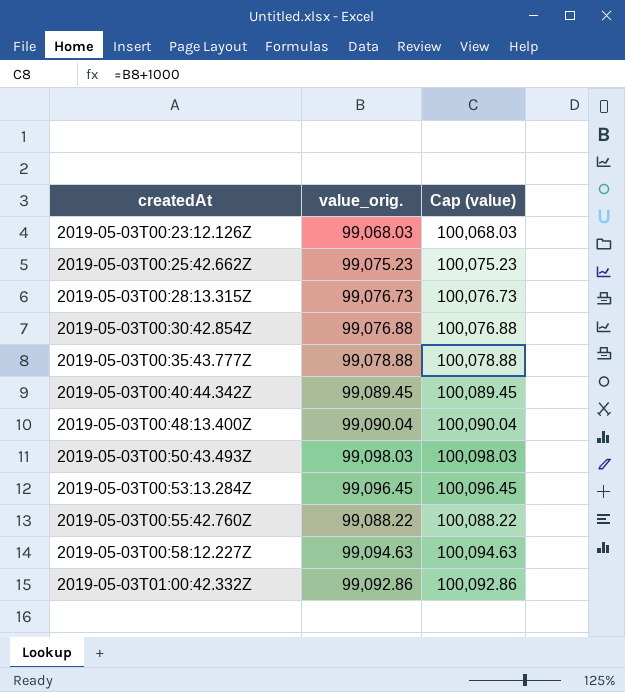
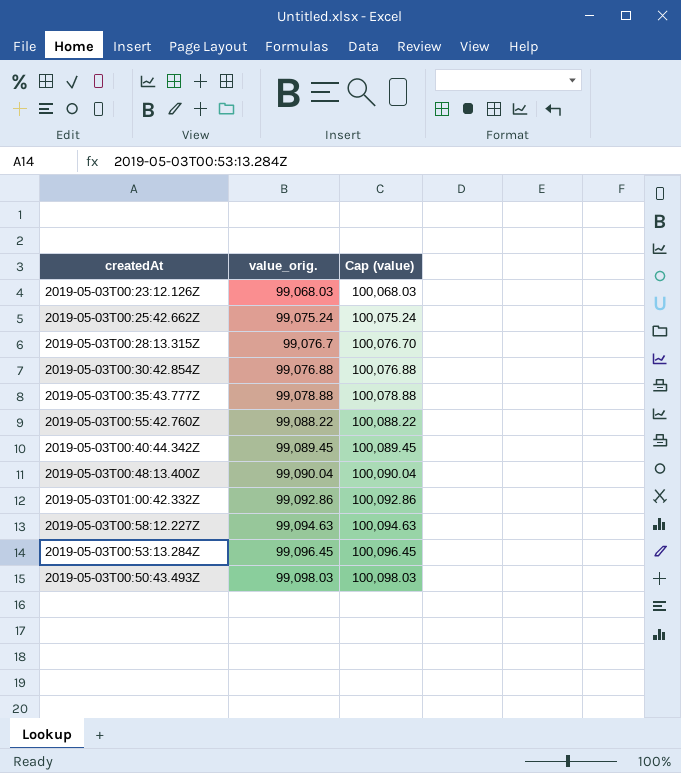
row order: createdAt ascending -> value_orig. ascending
2019-05-03T00:25:42.662Z | value_orig.: 99,075.23 -> 99,075.24
2019-05-03T00:25:42.662Z | Cap (value): 100,075.23 -> 100,075.24
2019-05-03T00:28:13.315Z | value_orig.: 99,076.73 -> 99,076.7
2019-05-03T00:28:13.315Z | Cap (value): 100,076.73 -> 100,076.70

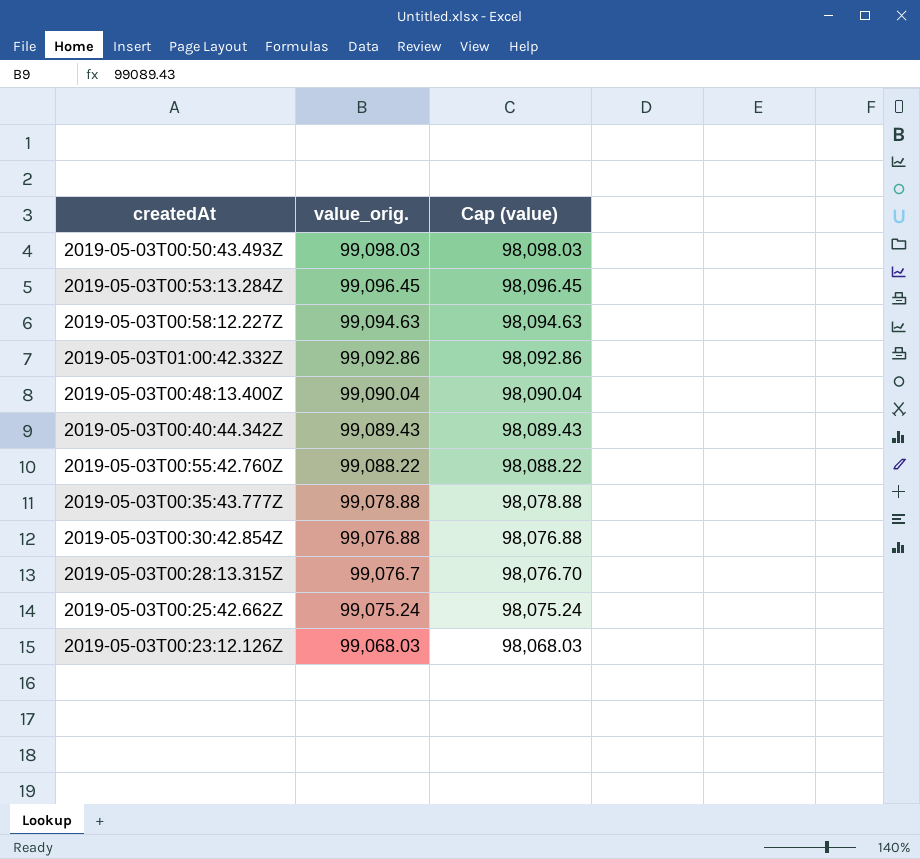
row order: value_orig. ascending -> value_orig. descending
column Cap (value) | formula: [value_orig.] + 1000 -> [value_orig.] - 1000
2019-05-03T00:40:44.342Z | value_orig.: 99,089.45 -> 99,089.43

